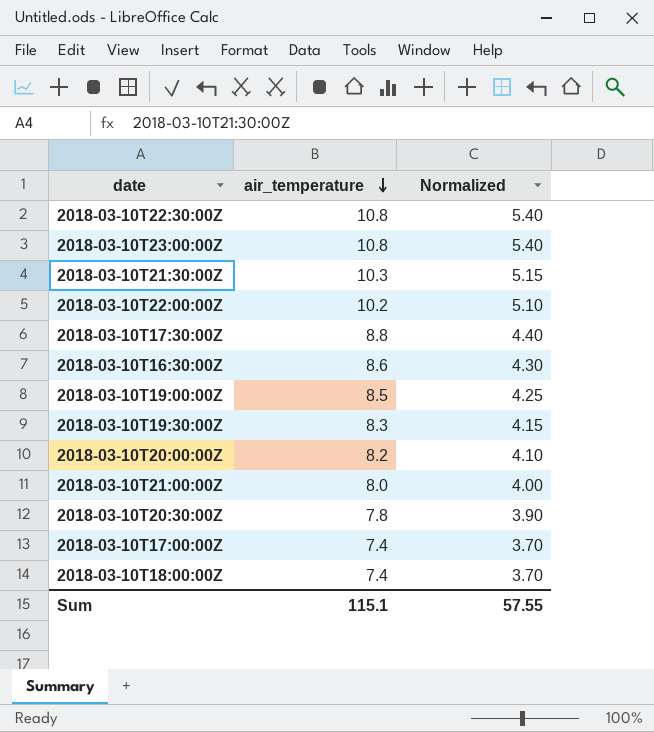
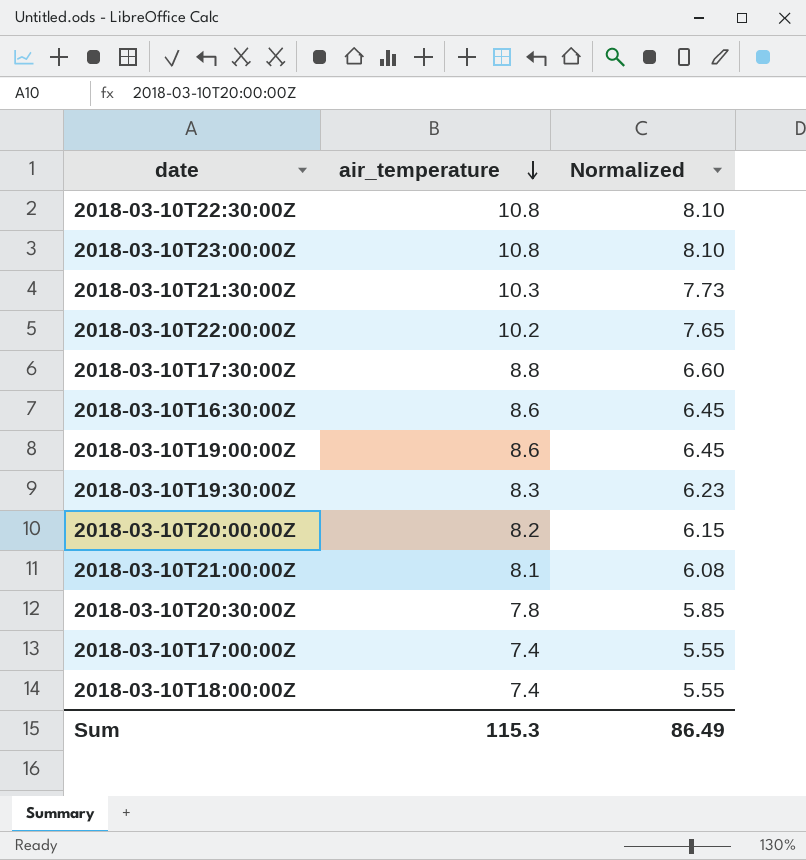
column Normalized | formula: [air_temperature] * 0.5 -> [air_temperature] * 0.75
2018-03-10T19:00:00Z | air_temperature: 8.5 -> 8.6
2018-03-10T21:00:00Z | air_temperature: 8.0 -> 8.1
Sum | air_temperature: 115.1 -> 115.3
Sum | Normalized: 57.55 -> 86.49

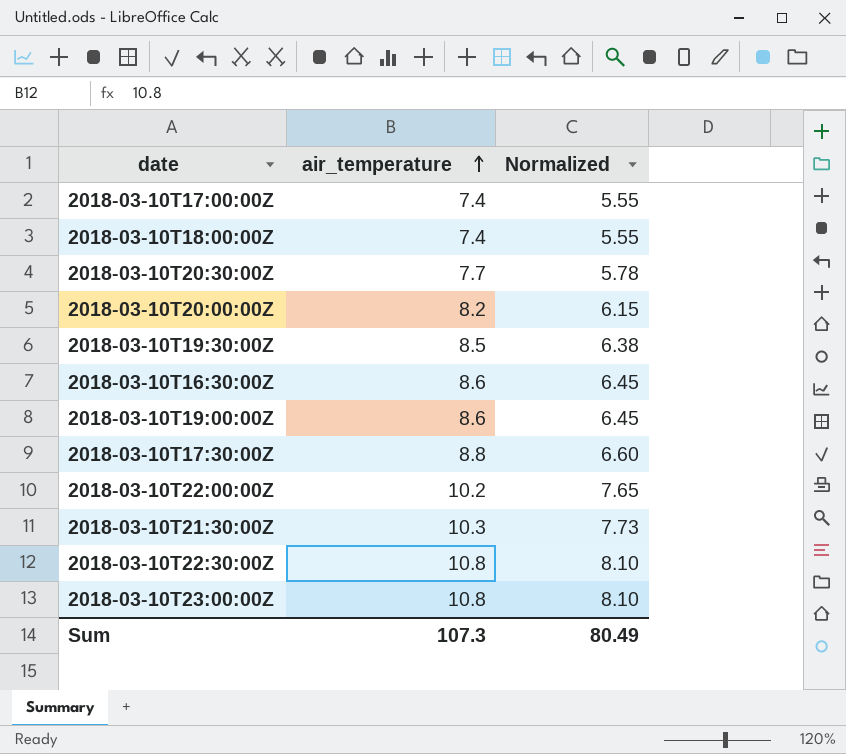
row order: air_temperature descending -> air_temperature ascending
row 2018-03-10T21:00:00Z: 8.1 | 6.08 -> none
2018-03-10T20:30:00Z | air_temperature: 7.8 -> 7.7
2018-03-10T20:30:00Z | Normalized: 5.85 -> 5.78
2018-03-10T19:30:00Z | air_temperature: 8.3 -> 8.5
2018-03-10T19:30:00Z | Normalized: 6.23 -> 6.38
Sum | air_temperature: 115.3 -> 107.3
Sum | Normalized: 86.49 -> 80.49

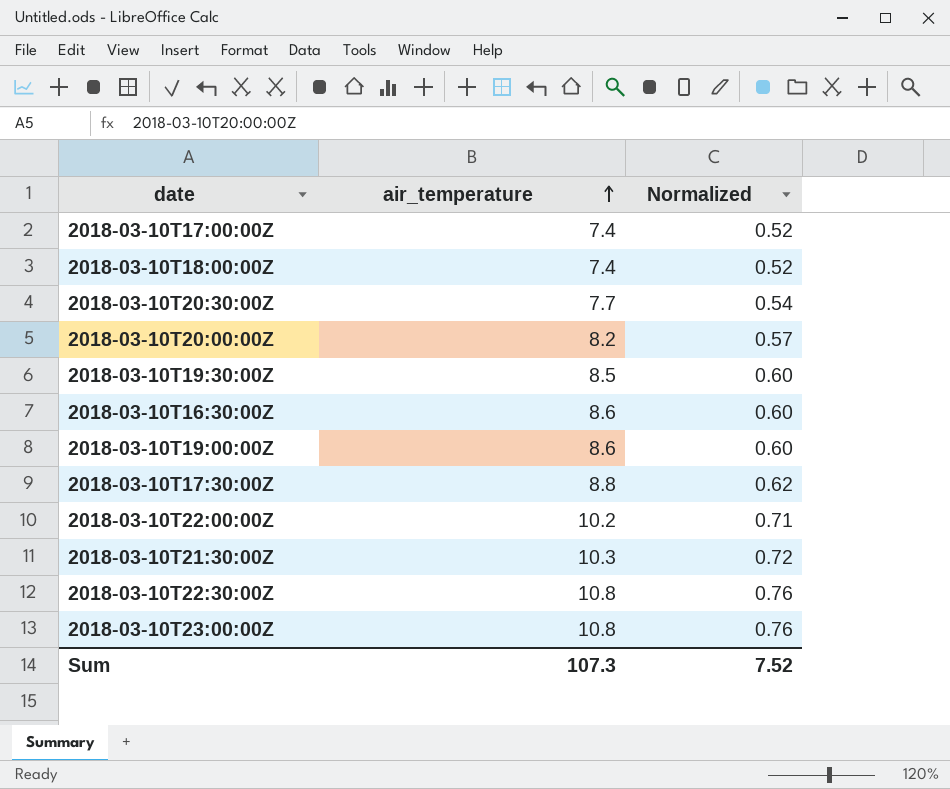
column Normalized | formula: [air_temperature] * 0.75 -> [air_temperature] * 0.07
Sum | Normalized: 80.49 -> 7.52

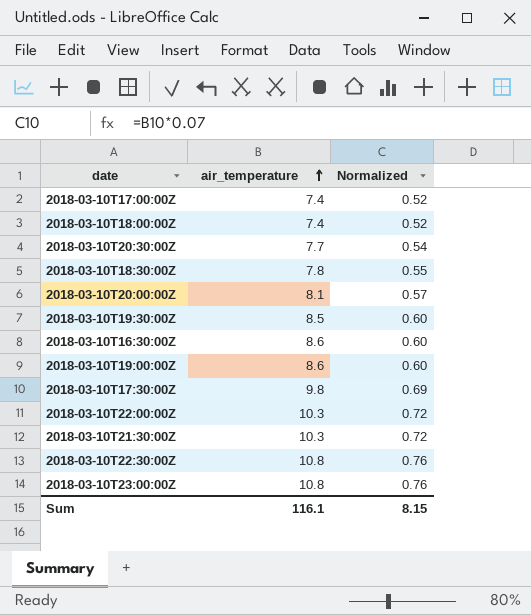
row 2018-03-10T18:30:00Z: none -> 7.8 | 0.55
2018-03-10T20:00:00Z | air_temperature: 8.2 -> 8.1
2018-03-10T17:30:00Z | air_temperature: 8.8 -> 9.8
2018-03-10T17:30:00Z | Normalized: 0.62 -> 0.69
2018-03-10T22:00:00Z | air_temperature: 10.2 -> 10.3
2018-03-10T22:00:00Z | Normalized: 0.71 -> 0.72
Sum | air_temperature: 107.3 -> 116.1
Sum | Normalized: 7.52 -> 8.15

